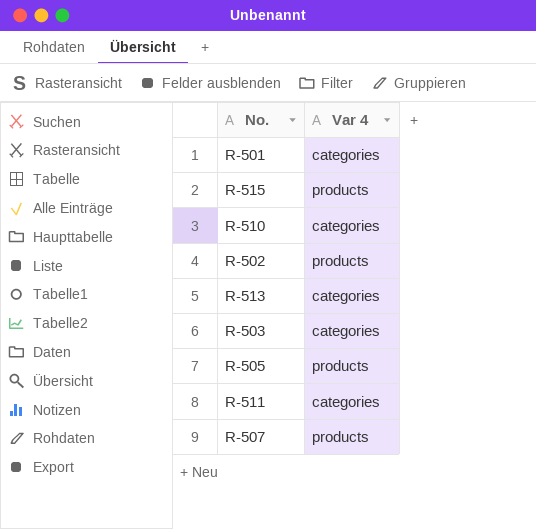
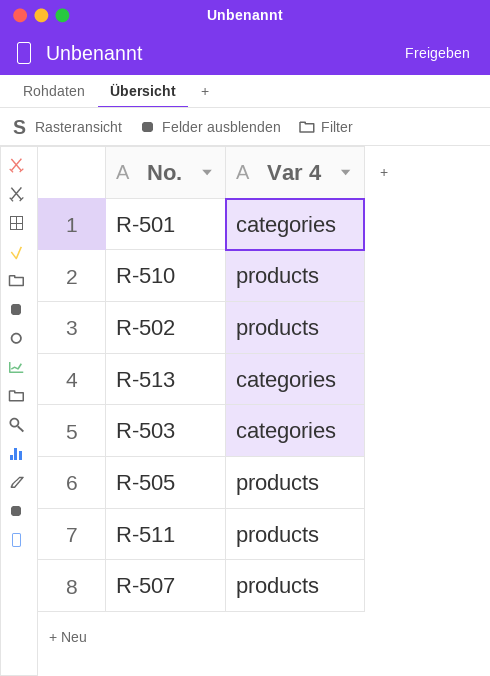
row R-515: products -> none
R-510 | Var 4: categories -> products
R-511 | Var 4: categories -> products

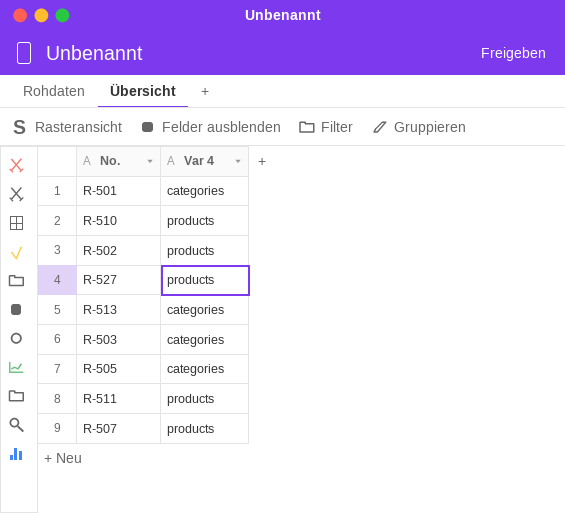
row R-527: none -> products
R-505 | Var 4: products -> categories

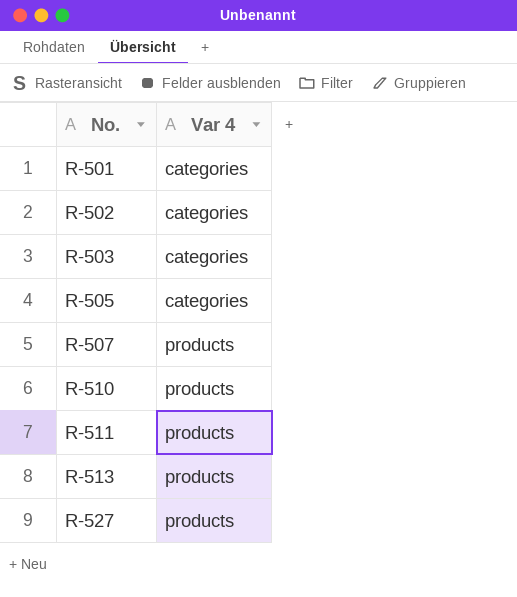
row order: none -> No. ascending
R-502 | Var 4: products -> categories
R-513 | Var 4: categories -> products

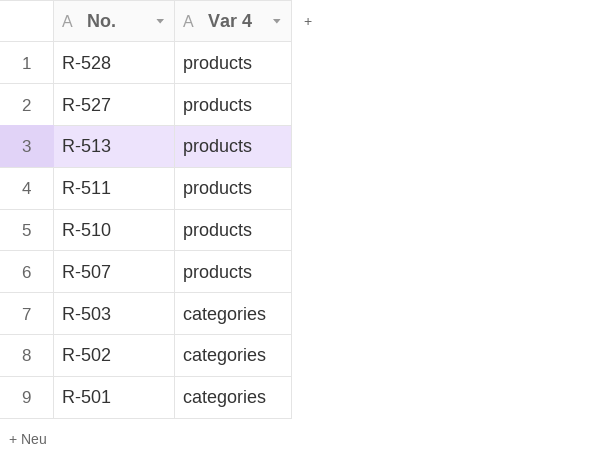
row order: No. ascending -> No. descending
row R-505: categories -> none
row R-528: none -> products

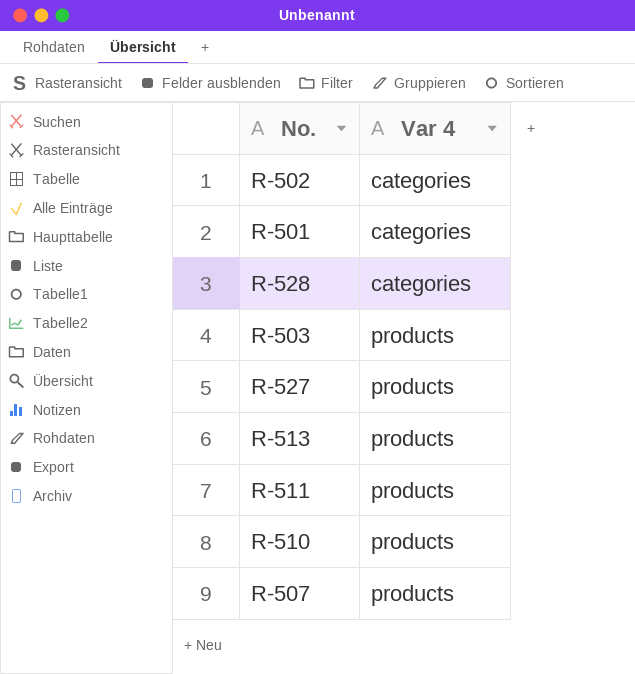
row order: No. descending -> Var 4 ascending
R-528 | Var 4: products -> categories
R-503 | Var 4: categories -> products

